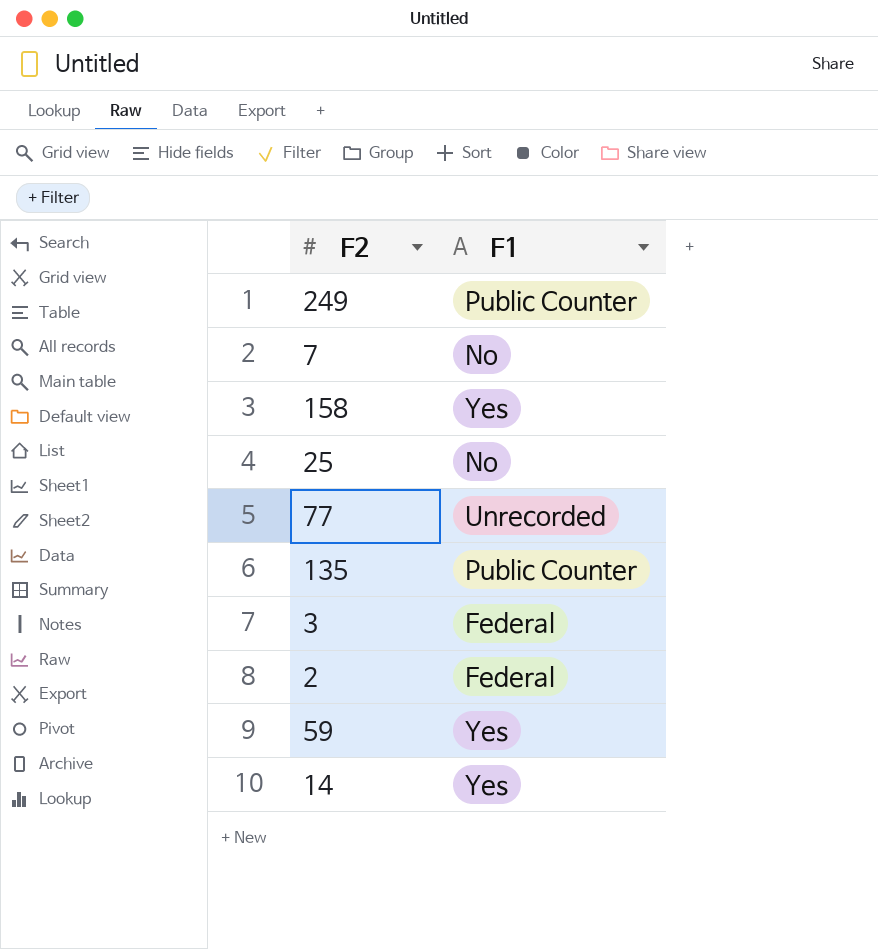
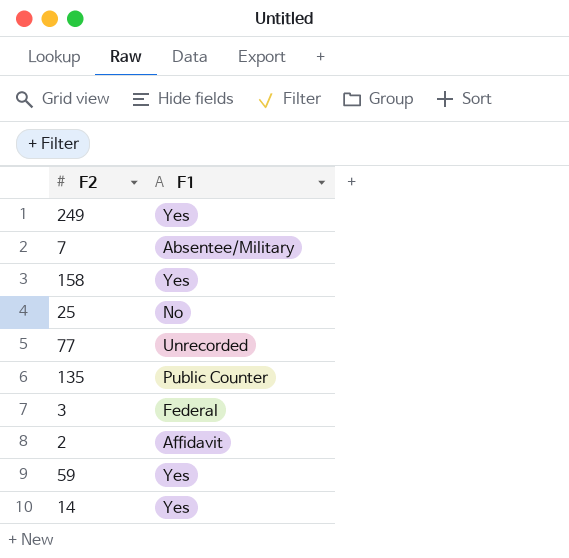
249 | F1: Public Counter -> Yes
7 | F1: No -> Absentee/Military
2 | F1: Federal -> Affidavit

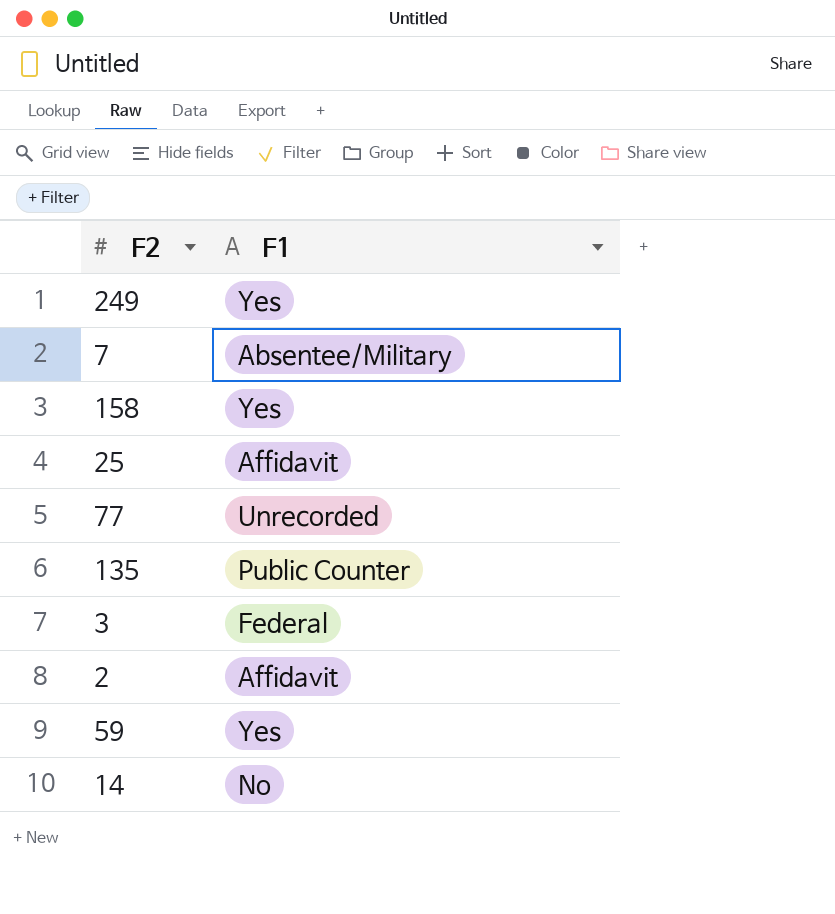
25 | F1: No -> Affidavit
14 | F1: Yes -> No

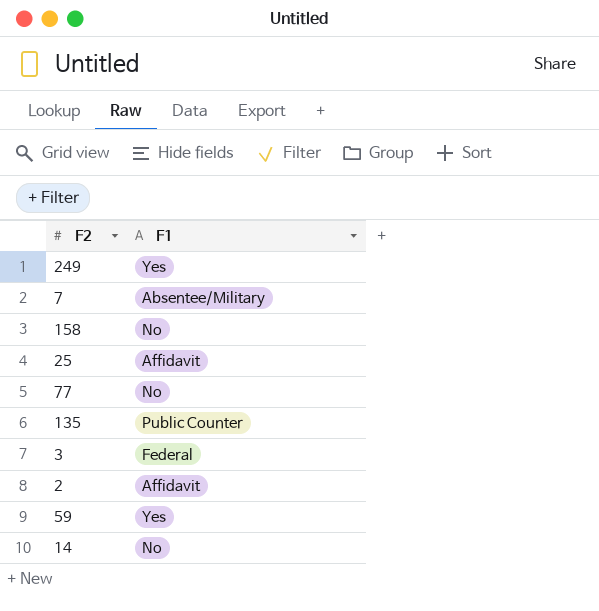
158 | F1: Yes -> No
77 | F1: Unrecorded -> No

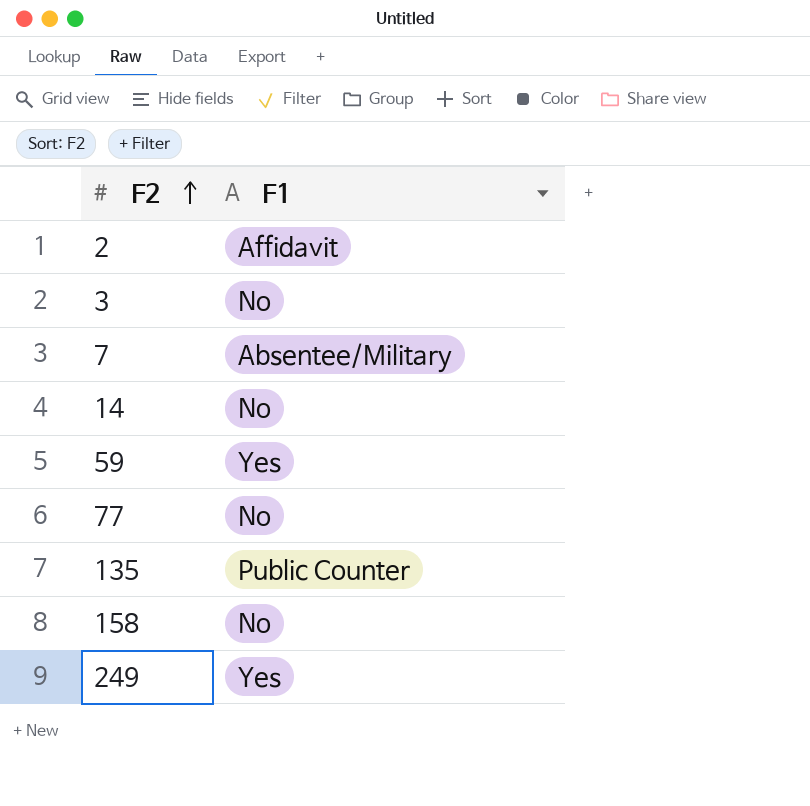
row order: none -> F2 ascending
row 25: Affidavit -> none
3 | F1: Federal -> No

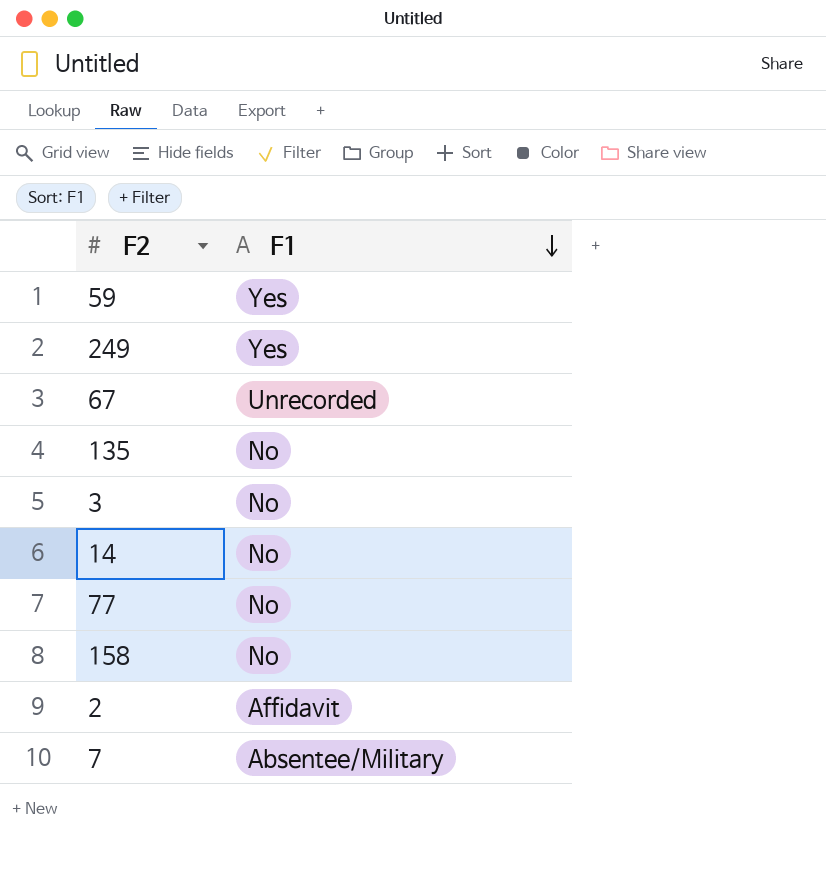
row order: F2 ascending -> F1 descending
row 67: none -> Unrecorded
135 | F1: Public Counter -> No

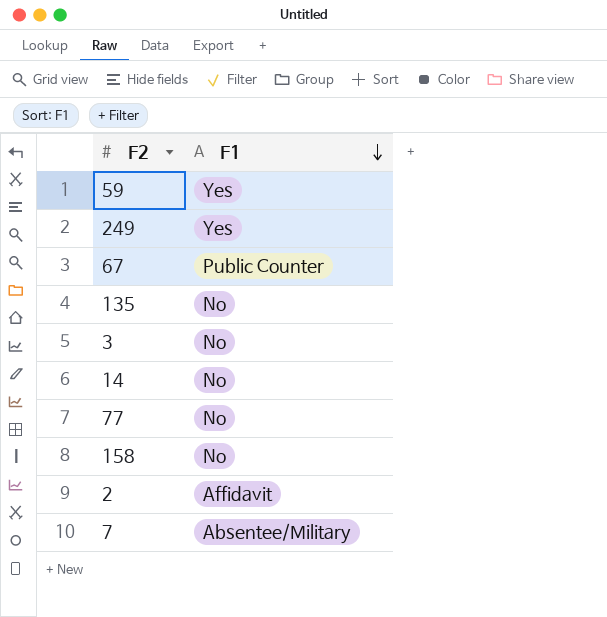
67 | F1: Unrecorded -> Public Counter

